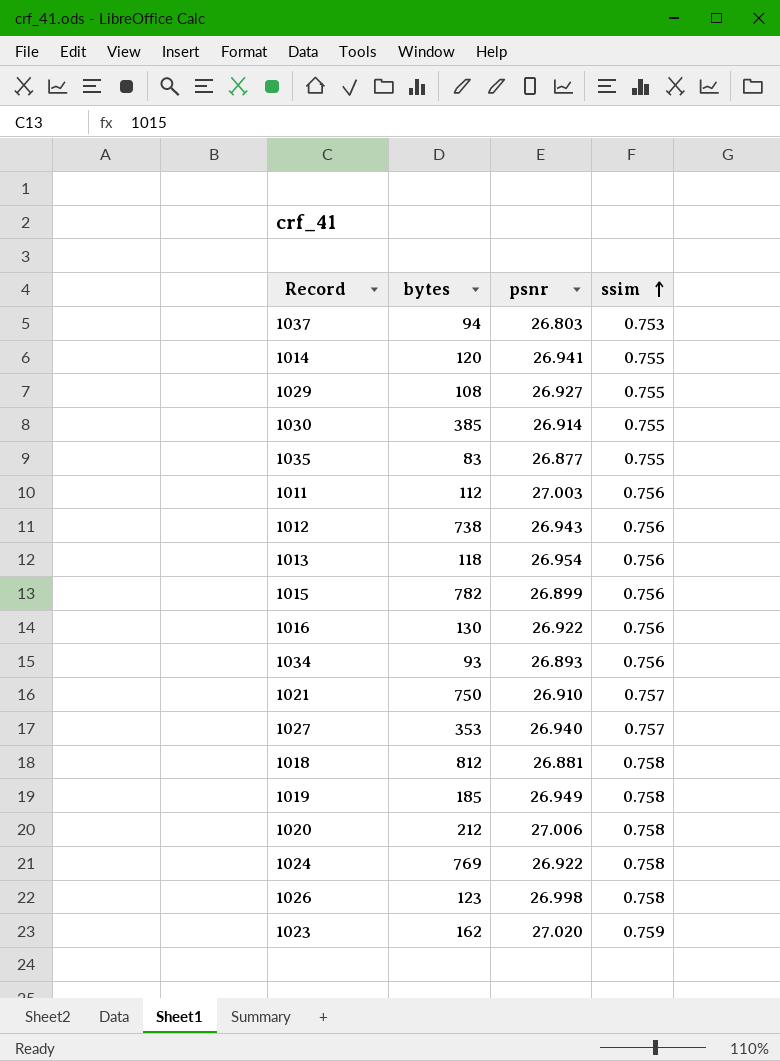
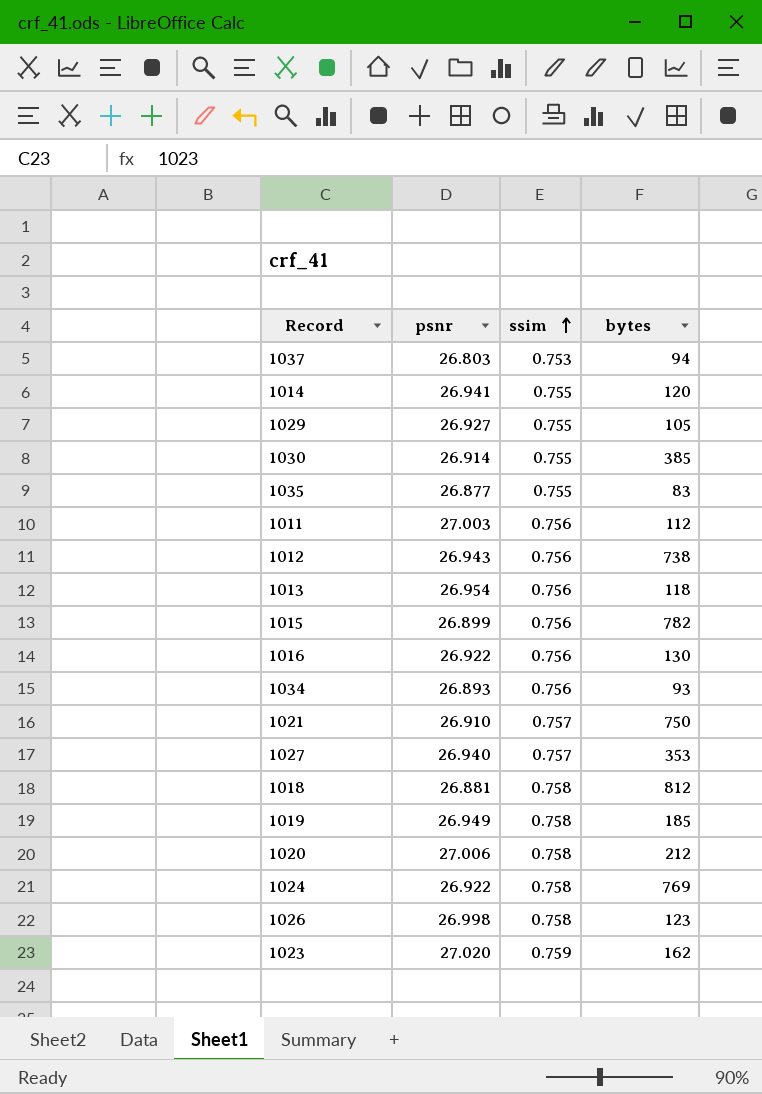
column bytes | position: 2 -> 4
1029 | bytes: 108 -> 105

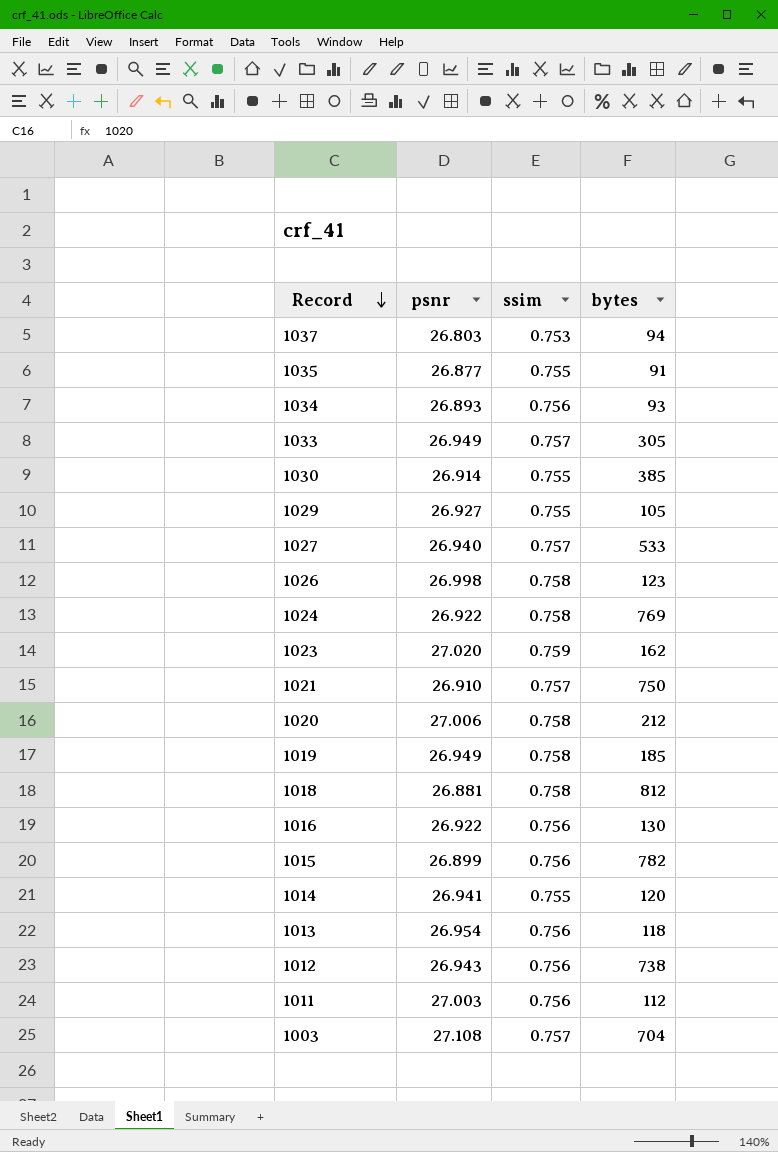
row order: ssim ascending -> Record descending
1035 | bytes: 83 -> 91
row 1033: none -> 26.949 | 0.757 | 305
1027 | bytes: 353 -> 533
row 1003: none -> 27.108 | 0.757 | 704

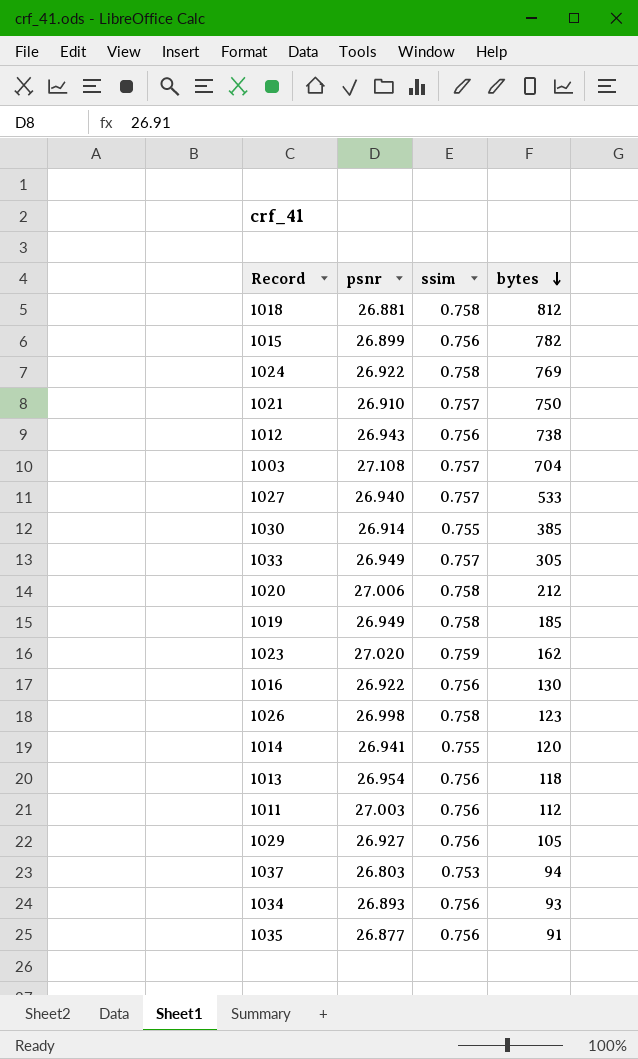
row order: Record descending -> bytes descending
1029 | ssim: 0.755 -> 0.756
1035 | ssim: 0.755 -> 0.756

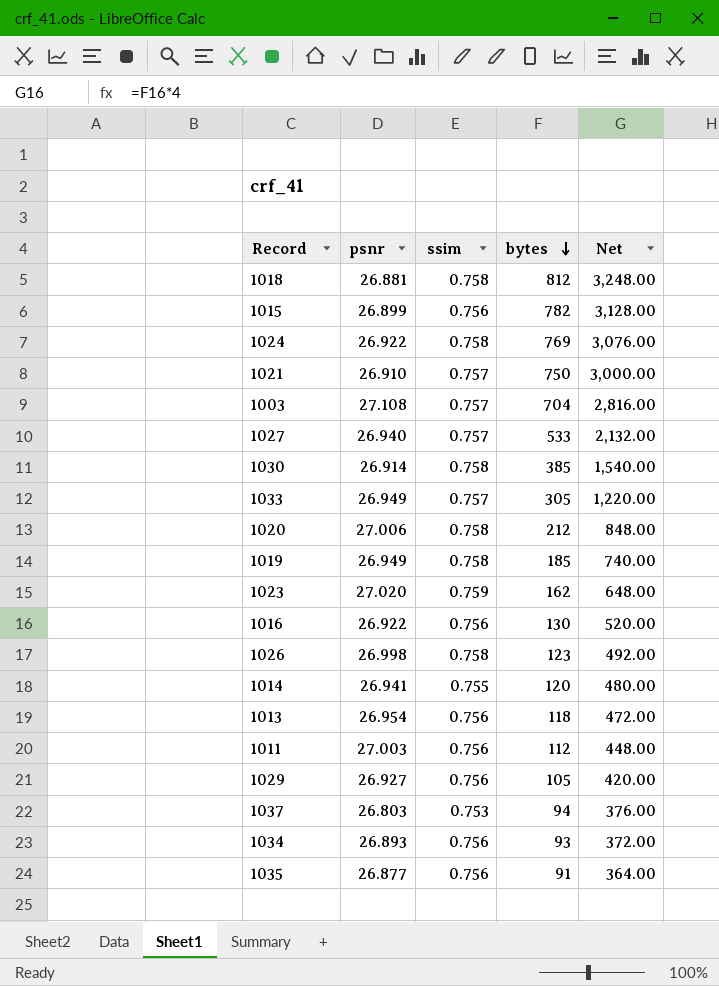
column Net | formula: none -> [bytes] * 4
row 1012: 26.943 | 0.756 | 738 -> none
1030 | ssim: 0.755 -> 0.758

